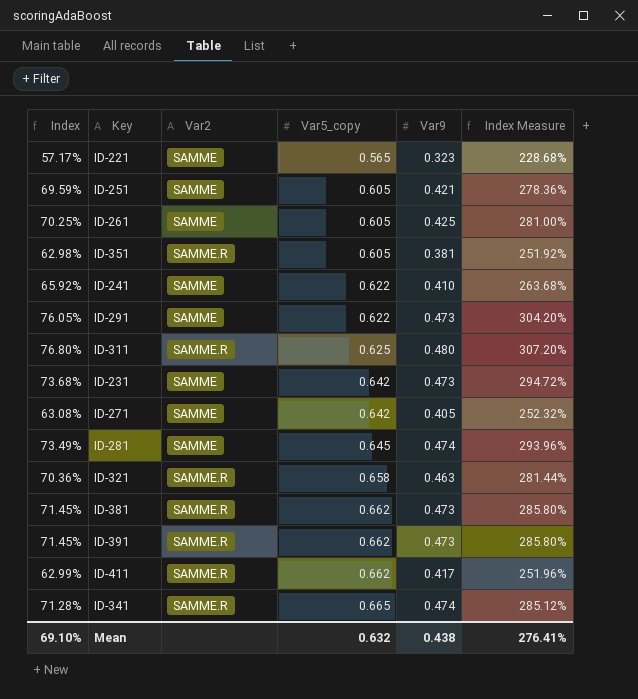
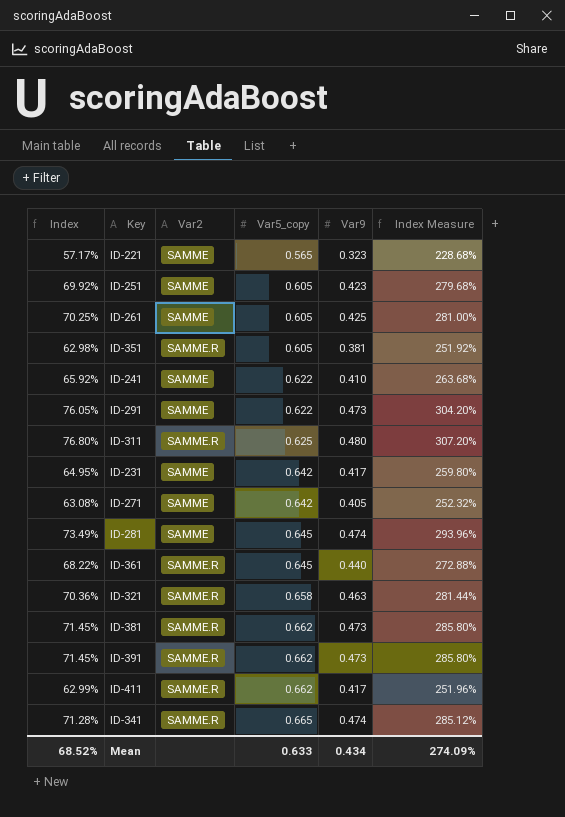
ID-251 | Index: 69.59% -> 69.92%
ID-251 | Var9: 0.421 -> 0.423
ID-251 | Index Measure: 278.36% -> 279.68%
ID-231 | Index: 73.68% -> 64.95%
ID-231 | Var9: 0.473 -> 0.417
ID-231 | Index Measure: 294.72% -> 259.80%
row ID-361: none -> 68.22% | SAMME.R | 0.645 | 0.440 | 272.88%
Mean | Index: 69.10% -> 68.52%
Mean | Var5_copy: 0.632 -> 0.633
Mean | Var9: 0.438 -> 0.434
Mean | Index Measure: 276.41% -> 274.09%

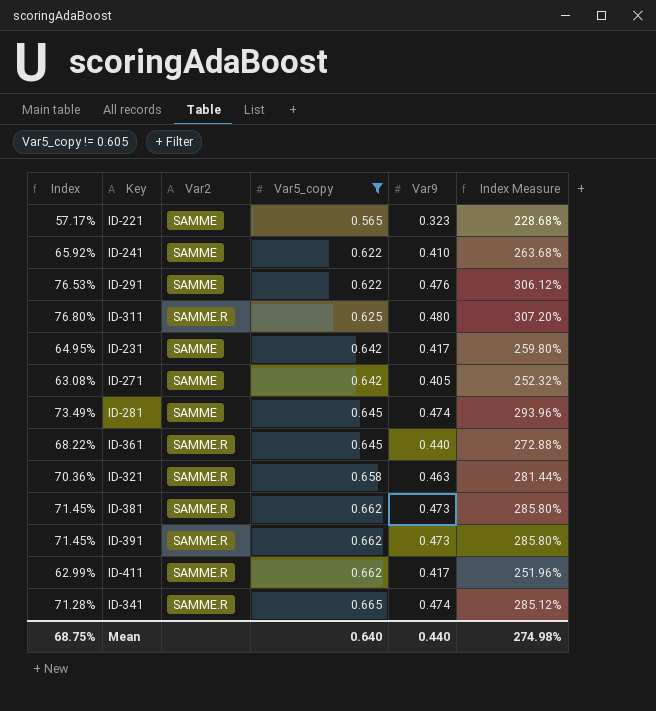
filter: none -> Var5_copy != 0.605
ID-291 | Index: 76.05% -> 76.53%
ID-291 | Var9: 0.473 -> 0.476
ID-291 | Index Measure: 304.20% -> 306.12%
Mean | Index: 68.52% -> 68.75%
Mean | Var5_copy: 0.633 -> 0.640
Mean | Var9: 0.434 -> 0.440
Mean | Index Measure: 274.09% -> 274.98%

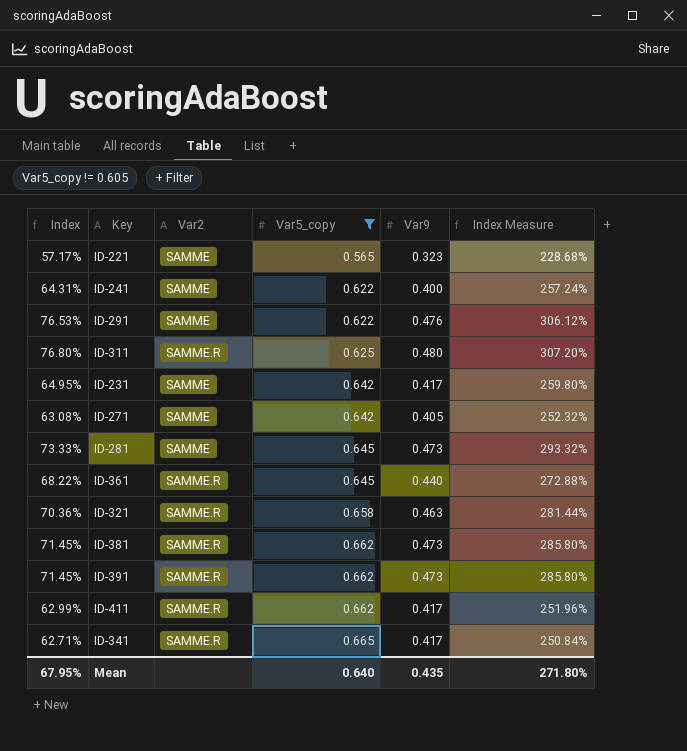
ID-241 | Index: 65.92% -> 64.31%
ID-241 | Var9: 0.410 -> 0.400
ID-241 | Index Measure: 263.68% -> 257.24%
ID-281 | Index: 73.49% -> 73.33%
ID-281 | Var9: 0.474 -> 0.473
ID-281 | Index Measure: 293.96% -> 293.32%
ID-341 | Index: 71.28% -> 62.71%
ID-341 | Var9: 0.474 -> 0.417
ID-341 | Index Measure: 285.12% -> 250.84%
Mean | Index: 68.75% -> 67.95%
Mean | Var9: 0.440 -> 0.435
Mean | Index Measure: 274.98% -> 271.80%

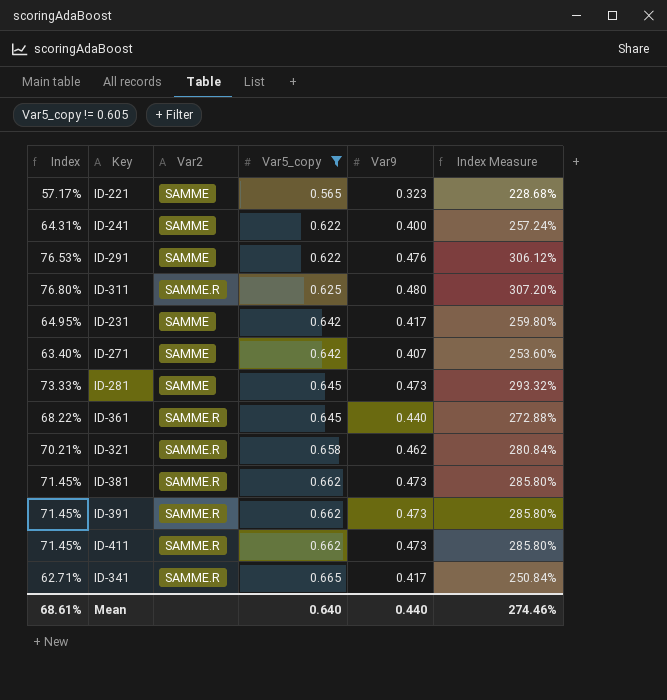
ID-271 | Index: 63.08% -> 63.40%
ID-271 | Var9: 0.405 -> 0.407
ID-271 | Index Measure: 252.32% -> 253.60%
ID-321 | Index: 70.36% -> 70.21%
ID-321 | Var9: 0.463 -> 0.462
ID-321 | Index Measure: 281.44% -> 280.84%
ID-411 | Index: 62.99% -> 71.45%
ID-411 | Var9: 0.417 -> 0.473
ID-411 | Index Measure: 251.96% -> 285.80%
Mean | Index: 67.95% -> 68.61%
Mean | Var9: 0.435 -> 0.440
Mean | Index Measure: 271.80% -> 274.46%

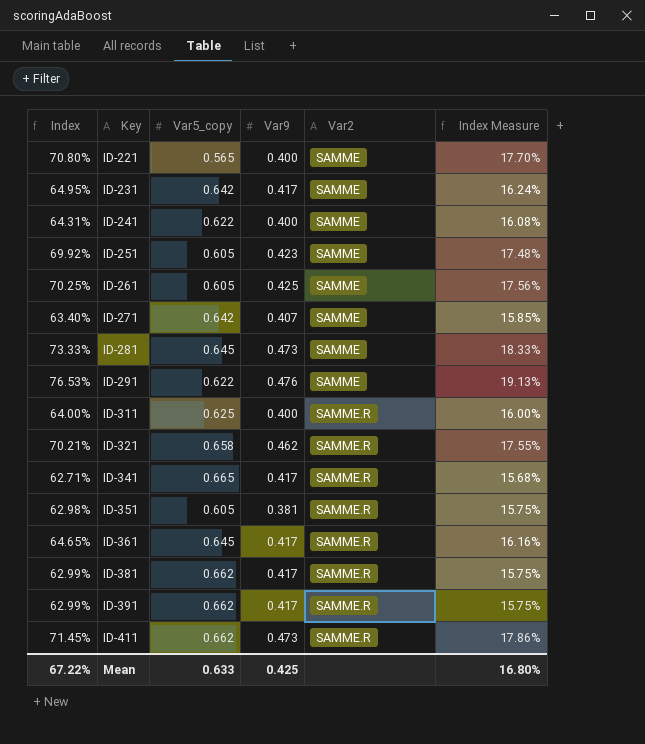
filter: Var5_copy != 0.605 -> none
row order: Var5_copy ascending -> Key ascending
column Var2 | position: 3 -> 5
column Index Measure | formula: [Index] * 4 -> [Index] * 0.25
ID-221 | Index: 57.17% -> 70.80%
ID-221 | Var9: 0.323 -> 0.400
ID-311 | Index: 76.80% -> 64.00%
ID-311 | Var9: 0.480 -> 0.400
ID-361 | Index: 68.22% -> 64.65%
ID-361 | Var9: 0.440 -> 0.417
ID-381 | Index: 71.45% -> 62.99%
ID-381 | Var9: 0.473 -> 0.417
ID-391 | Index: 71.45% -> 62.99%
ID-391 | Var9: 0.473 -> 0.417
Mean | Index: 68.61% -> 67.22%
Mean | Var5_copy: 0.640 -> 0.633
Mean | Var9: 0.440 -> 0.425
Mean | Index Measure: 274.46% -> 16.80%

